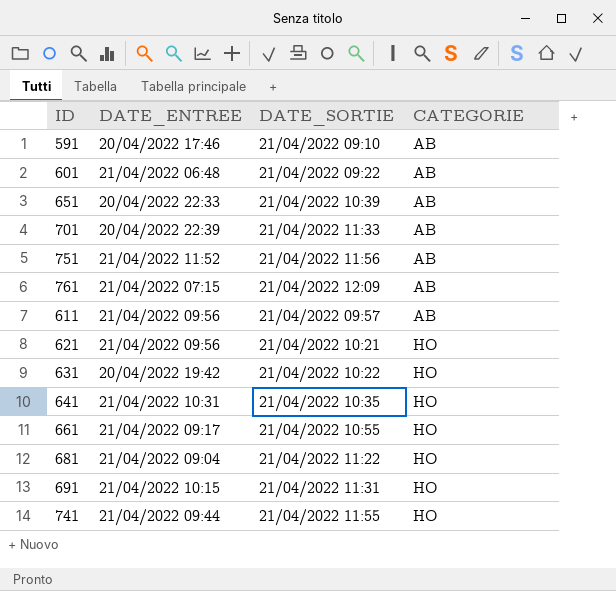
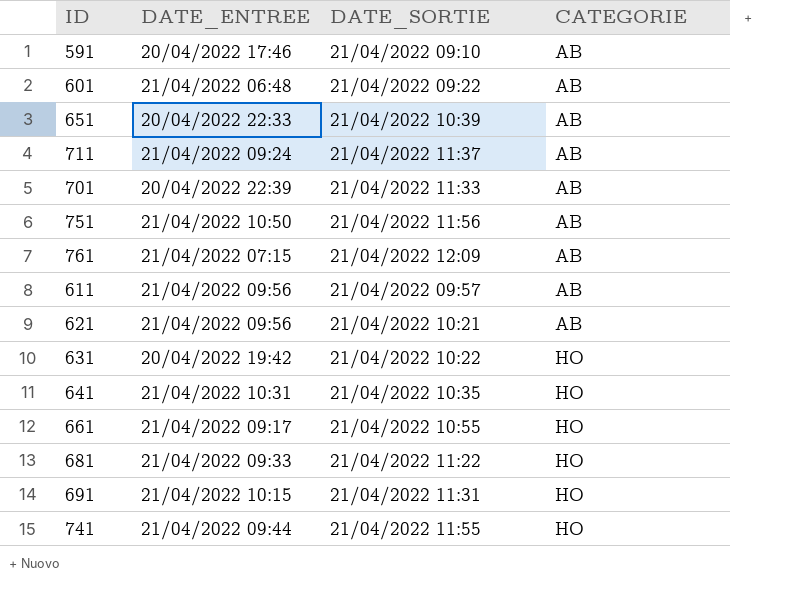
row 711: none -> 21/04/2022 09:24 | 21/04/2022 11:37 | AB
751 | DATE_ENTREE: 21/04/2022 11:52 -> 21/04/2022 10:50
621 | CATEGORIE: HO -> AB
681 | DATE_ENTREE: 21/04/2022 09:04 -> 21/04/2022 09:33

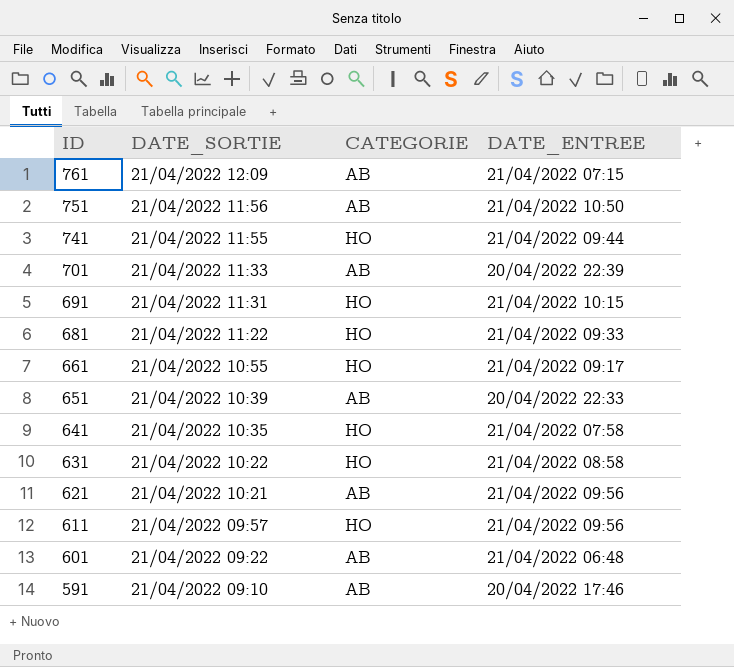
row order: CATEGORIE ascending -> ID descending
column DATE_ENTREE | position: 2 -> 4
row 711: 21/04/2022 09:24 | 21/04/2022 11:37 | AB -> none
641 | DATE_ENTREE: 21/04/2022 10:31 -> 21/04/2022 07:58
631 | DATE_ENTREE: 20/04/2022 19:42 -> 21/04/2022 08:58
611 | CATEGORIE: AB -> HO

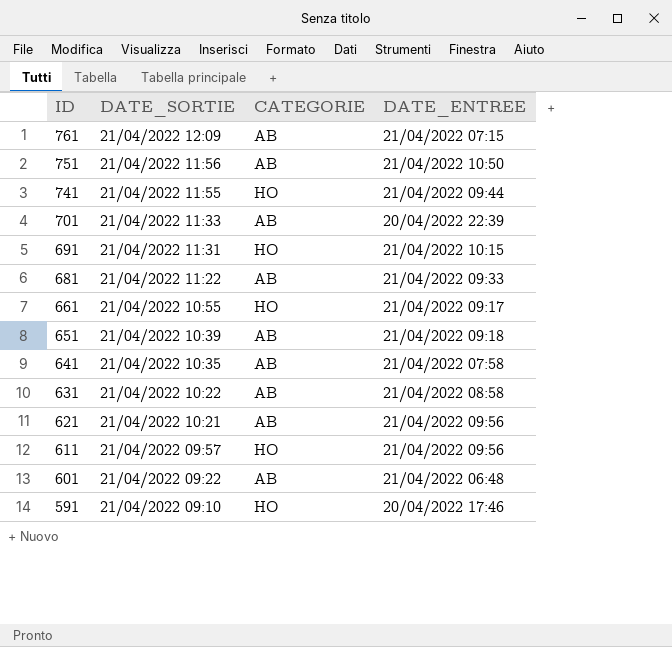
681 | CATEGORIE: HO -> AB
651 | DATE_ENTREE: 20/04/2022 22:33 -> 21/04/2022 09:18
641 | CATEGORIE: HO -> AB
631 | CATEGORIE: HO -> AB
591 | CATEGORIE: AB -> HO

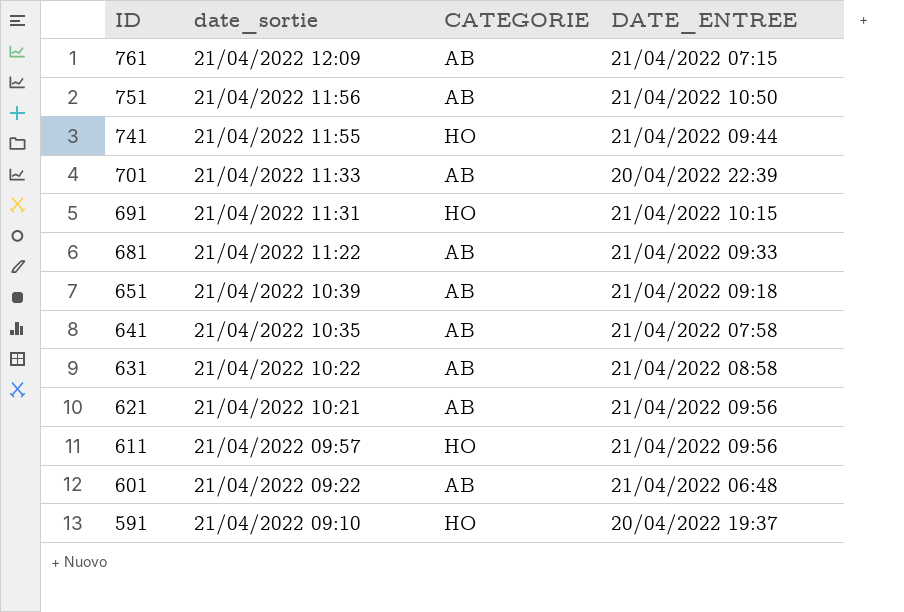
column name: DATE_SORTIE -> date_sortie
row 661: 21/04/2022 10:55 | HO | 21/04/2022 09:17 -> none
591 | DATE_ENTREE: 20/04/2022 17:46 -> 20/04/2022 19:37

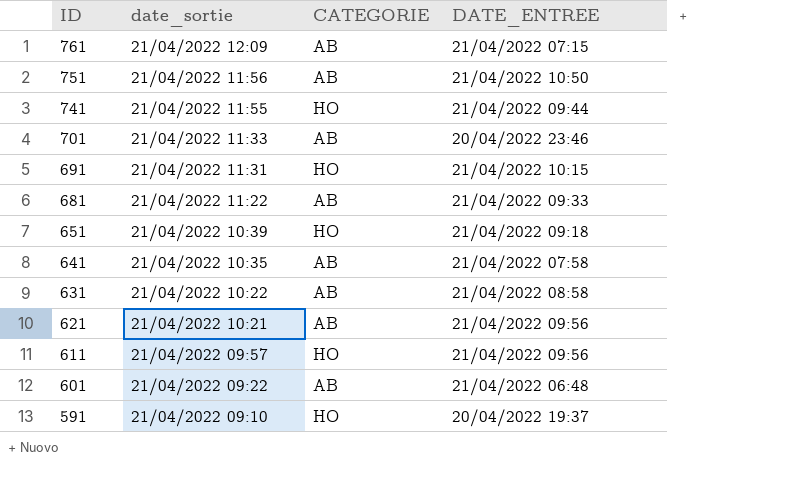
701 | DATE_ENTREE: 20/04/2022 22:39 -> 20/04/2022 23:46
651 | CATEGORIE: AB -> HO

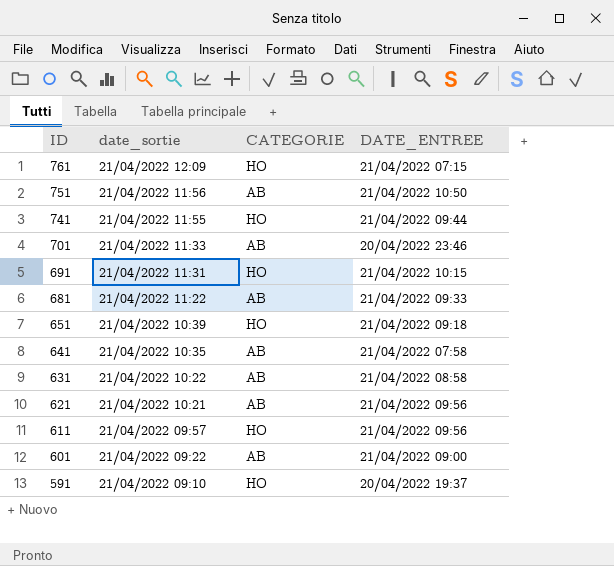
761 | CATEGORIE: AB -> HO
601 | DATE_ENTREE: 21/04/2022 06:48 -> 21/04/2022 09:00

